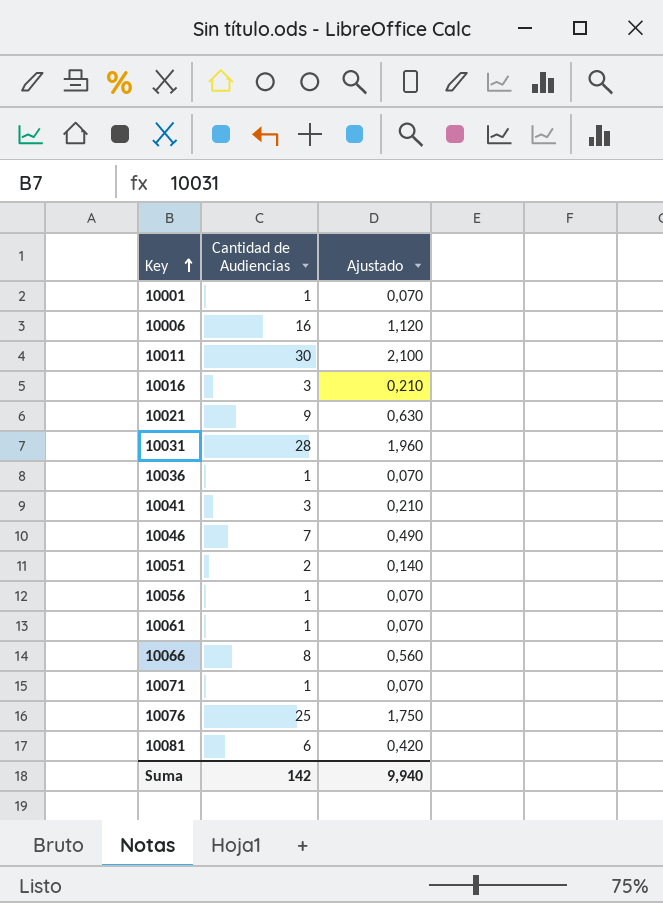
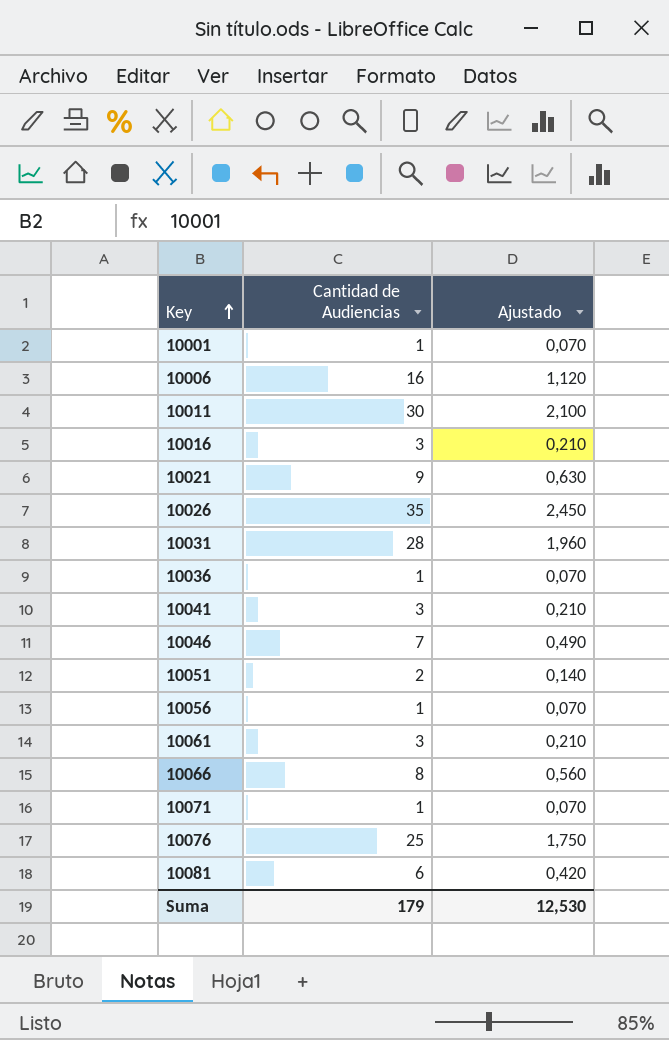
row 10026: none -> 35 | 2,450
10061 | Cantidad de Audiencias: 1 -> 3
10061 | Ajustado: 0,070 -> 0,210
Suma | Cantidad de Audiencias: 142 -> 179
Suma | Ajustado: 9,940 -> 12,530

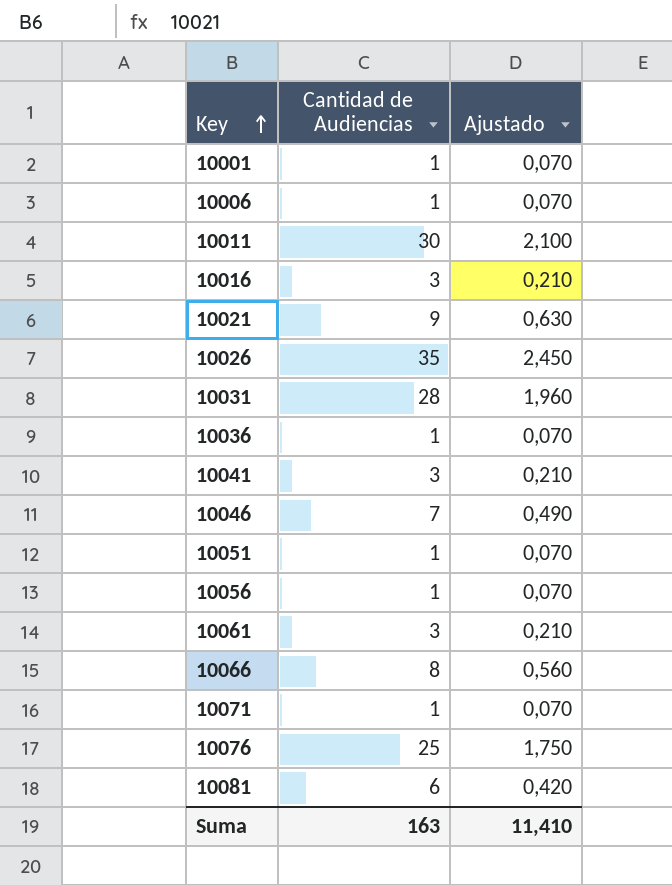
10006 | Cantidad de Audiencias: 16 -> 1
10006 | Ajustado: 1,120 -> 0,070
10051 | Cantidad de Audiencias: 2 -> 1
10051 | Ajustado: 0,140 -> 0,070
Suma | Cantidad de Audiencias: 179 -> 163
Suma | Ajustado: 12,530 -> 11,410

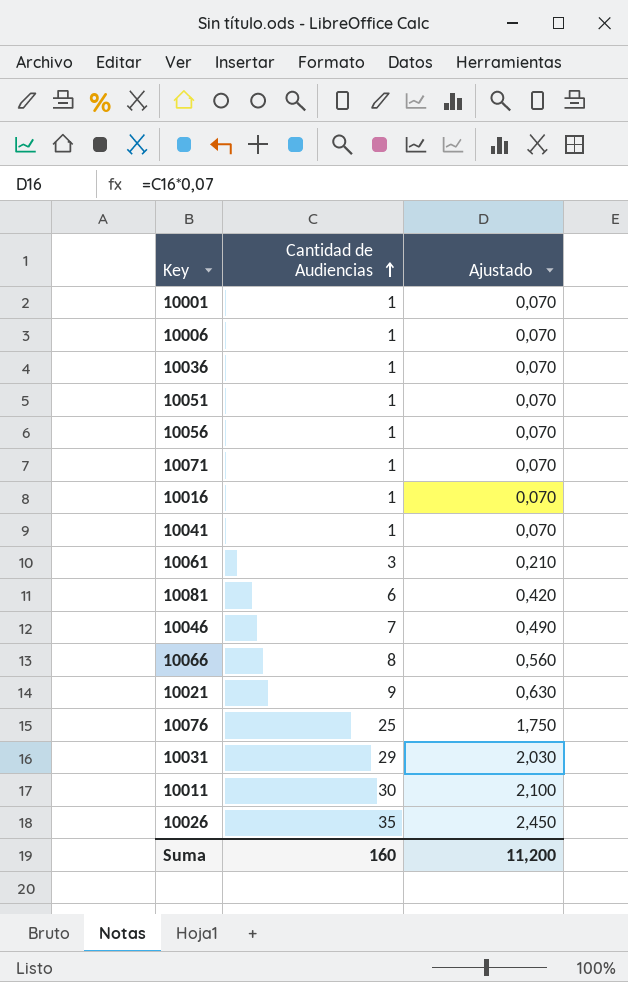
row order: Key ascending -> Cantidad de Audiencias ascending
10016 | Cantidad de Audiencias: 3 -> 1
10016 | Ajustado: 0,210 -> 0,070
10041 | Cantidad de Audiencias: 3 -> 1
10041 | Ajustado: 0,210 -> 0,070
10031 | Cantidad de Audiencias: 28 -> 29
10031 | Ajustado: 1,960 -> 2,030
Suma | Cantidad de Audiencias: 163 -> 160
Suma | Ajustado: 11,410 -> 11,200

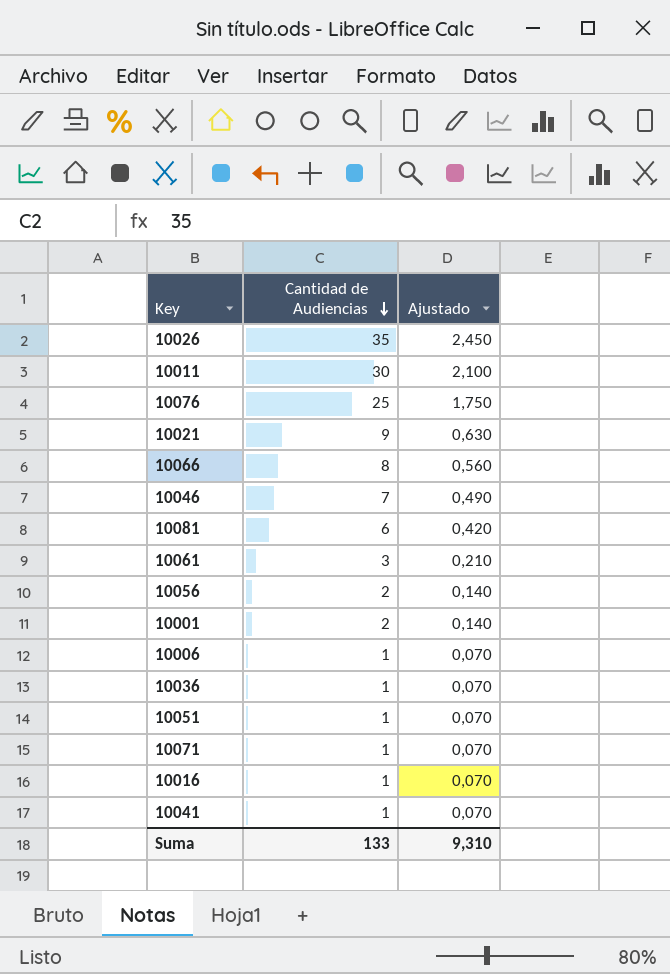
row order: Cantidad de Audiencias ascending -> Cantidad de Audiencias descending
row 10031: 29 | 2,030 -> none
10056 | Cantidad de Audiencias: 1 -> 2
10056 | Ajustado: 0,070 -> 0,140
10001 | Cantidad de Audiencias: 1 -> 2
10001 | Ajustado: 0,070 -> 0,140
Suma | Cantidad de Audiencias: 160 -> 133
Suma | Ajustado: 11,200 -> 9,310

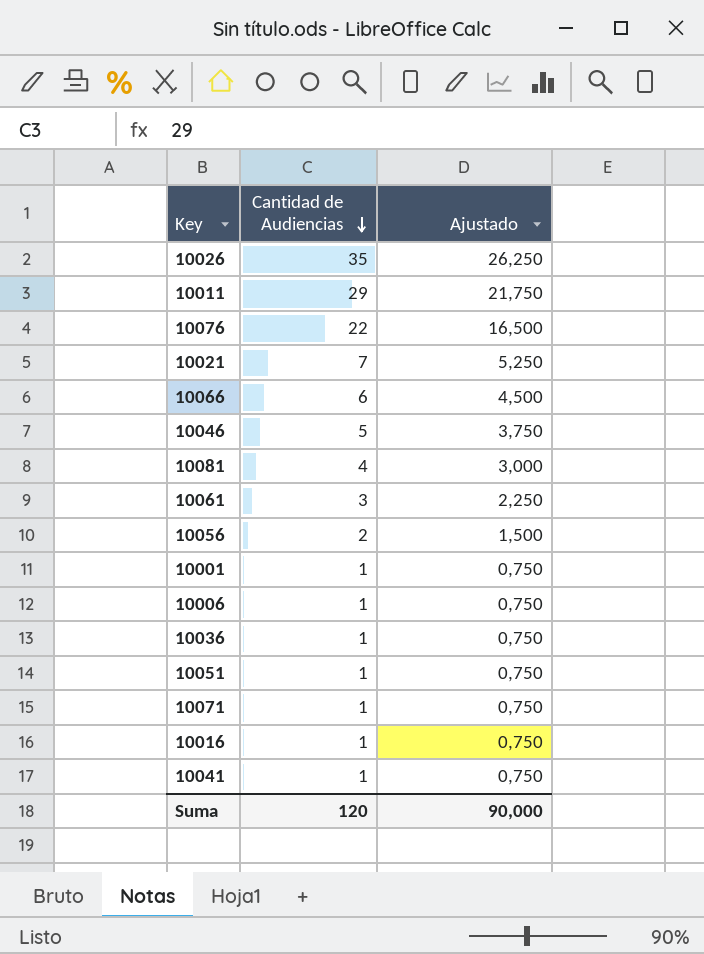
column Ajustado | formula: [Cantidad de Audiencias] * 0,07 -> [Cantidad de Audiencias] * 0,75
10011 | Cantidad de Audiencias: 30 -> 29
10076 | Cantidad de Audiencias: 25 -> 22
10021 | Cantidad de Audiencias: 9 -> 7
10066 | Cantidad de Audiencias: 8 -> 6
10046 | Cantidad de Audiencias: 7 -> 5
10081 | Cantidad de Audiencias: 6 -> 4
10001 | Cantidad de Audiencias: 2 -> 1
Suma | Cantidad de Audiencias: 133 -> 120
Suma | Ajustado: 9,310 -> 90,000

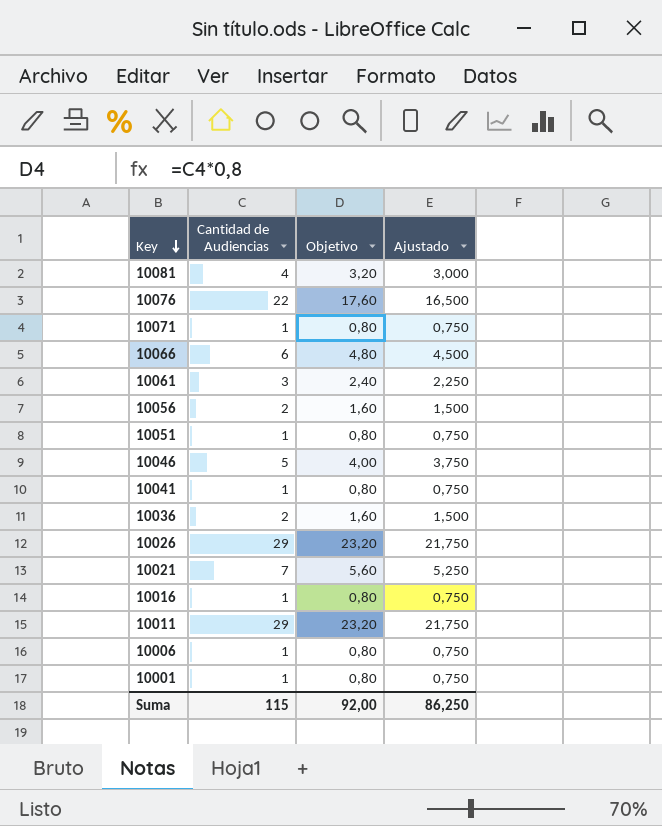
row order: Cantidad de Audiencias descending -> Key descending
column Objetivo | formula: none -> [Cantidad de Audiencias] * 0,8
10036 | Cantidad de Audiencias: 1 -> 2
10036 | Ajustado: 0,750 -> 1,500
10026 | Cantidad de Audiencias: 35 -> 29
10026 | Ajustado: 26,250 -> 21,750
Suma | Cantidad de Audiencias: 120 -> 115
Suma | Ajustado: 90,000 -> 86,250

